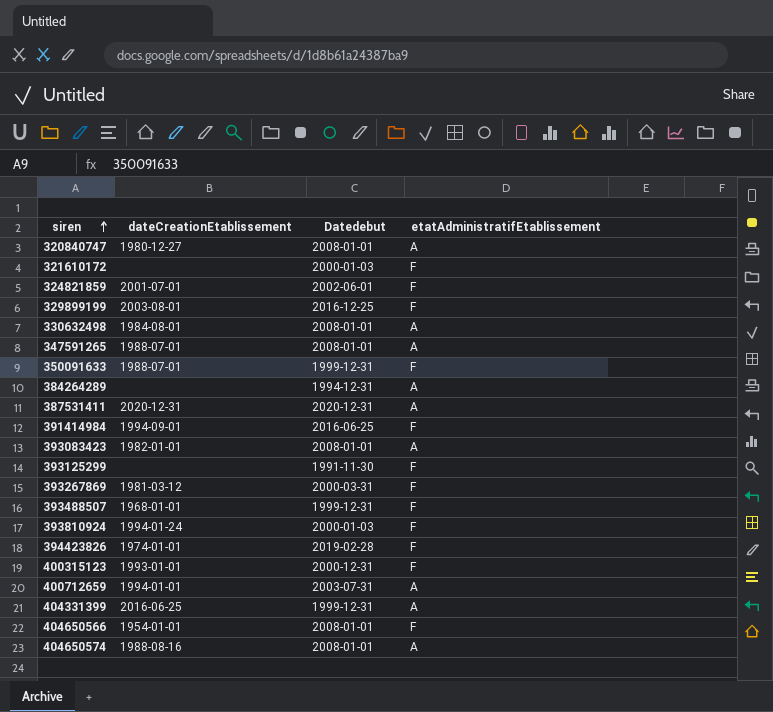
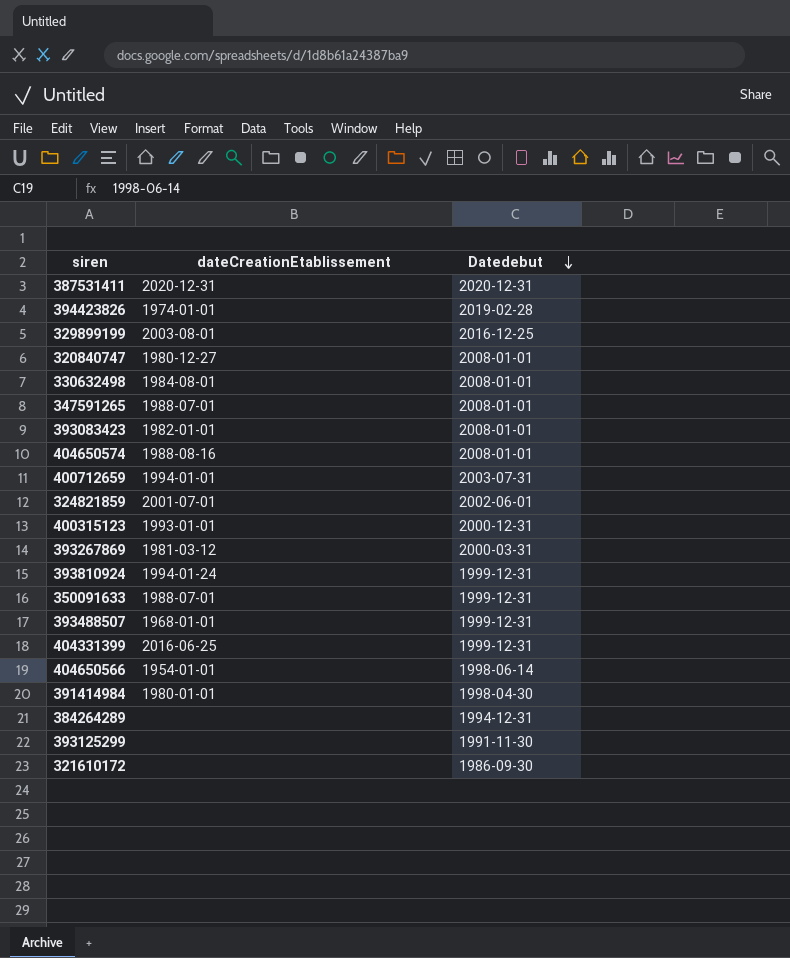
row order: siren ascending -> Datedebut descending
column etatAdministratifEtablissement | position: 4 -> none
393810924 | Datedebut: 2000-01-03 -> 1999-12-31
404650566 | Datedebut: 2008-01-01 -> 1998-06-14
391414984 | dateCreationEtablissement: 1994-09-01 -> 1980-01-01
391414984 | Datedebut: 2016-06-25 -> 1998-04-30
321610172 | Datedebut: 2000-01-03 -> 1986-09-30

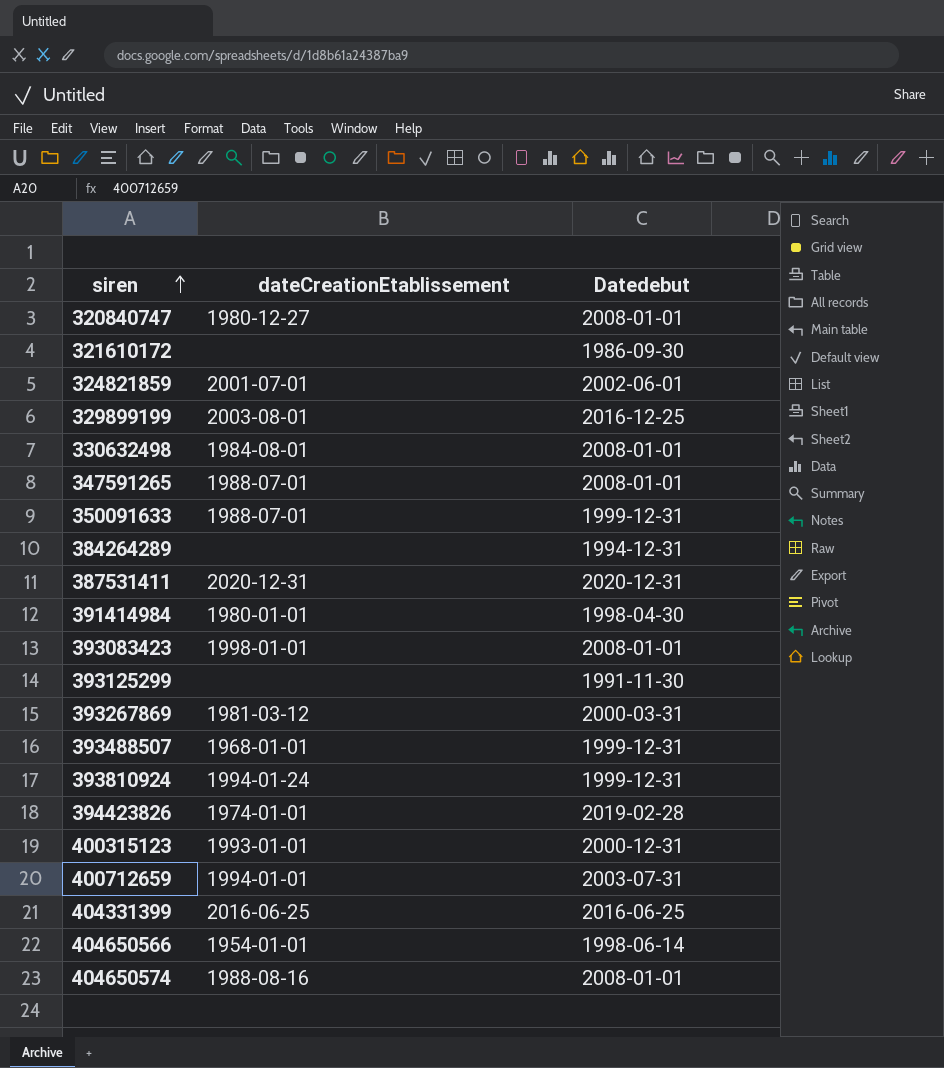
row order: Datedebut descending -> siren ascending
393083423 | dateCreationEtablissement: 1982-01-01 -> 1998-01-01
404331399 | Datedebut: 1999-12-31 -> 2016-06-25

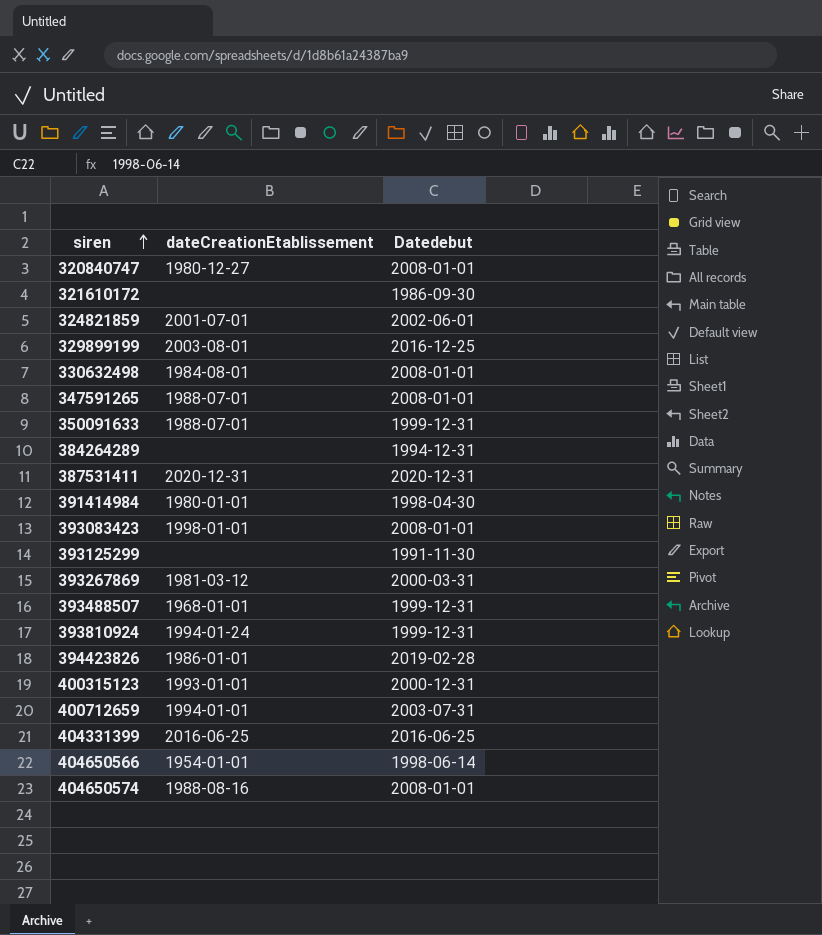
394423826 | dateCreationEtablissement: 1974-01-01 -> 1986-01-01

